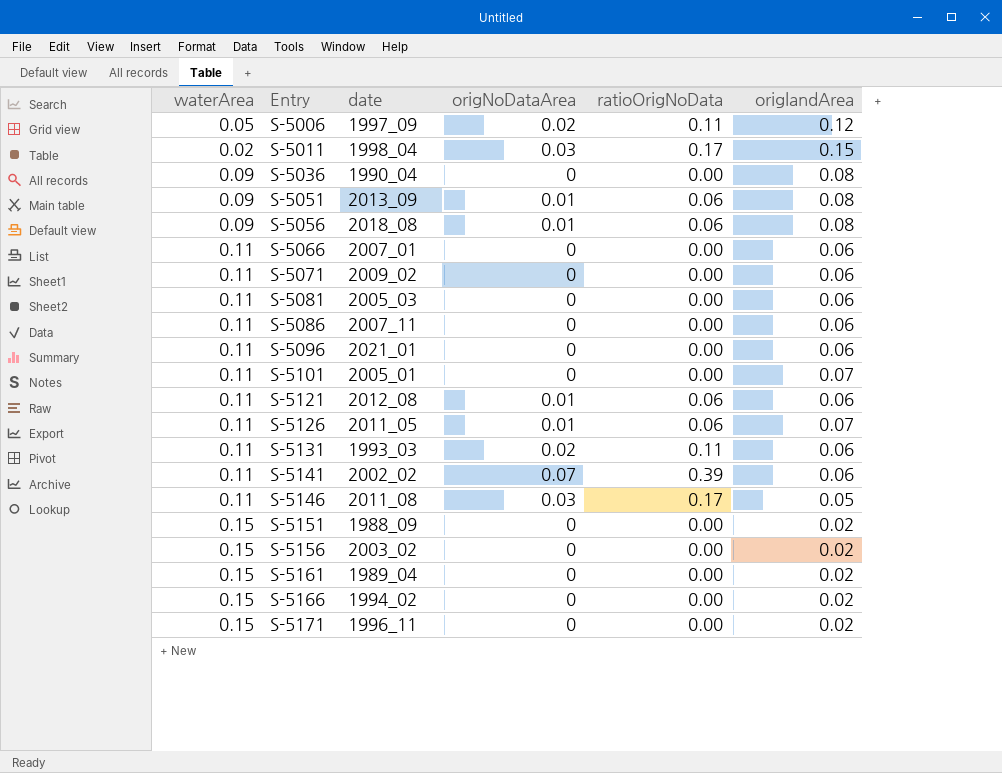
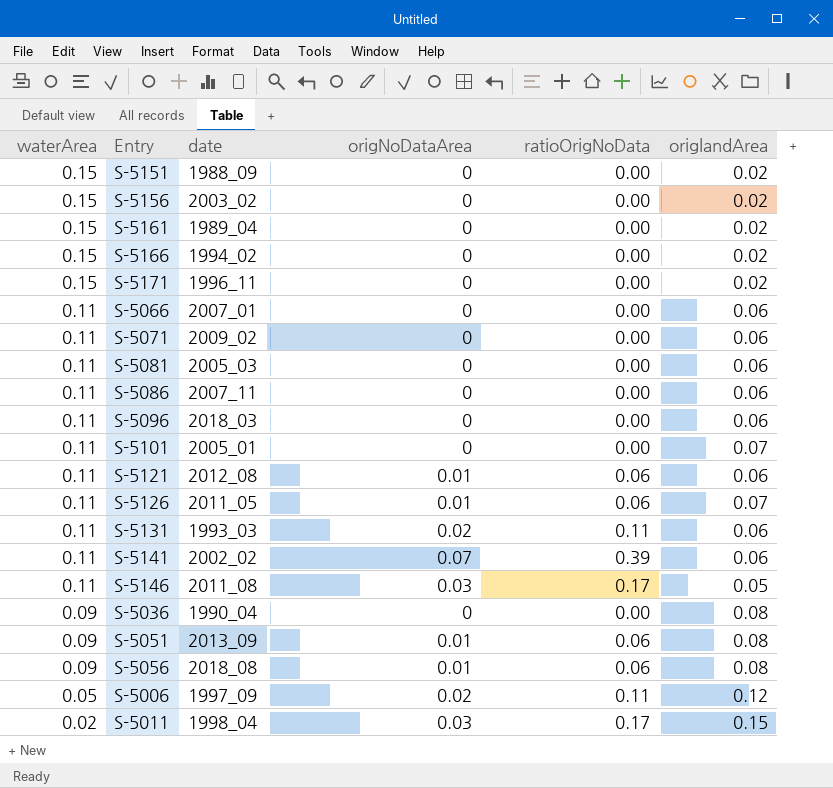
row order: Entry ascending -> waterArea descending
S-5096 | date: 2021_01 -> 2018_03

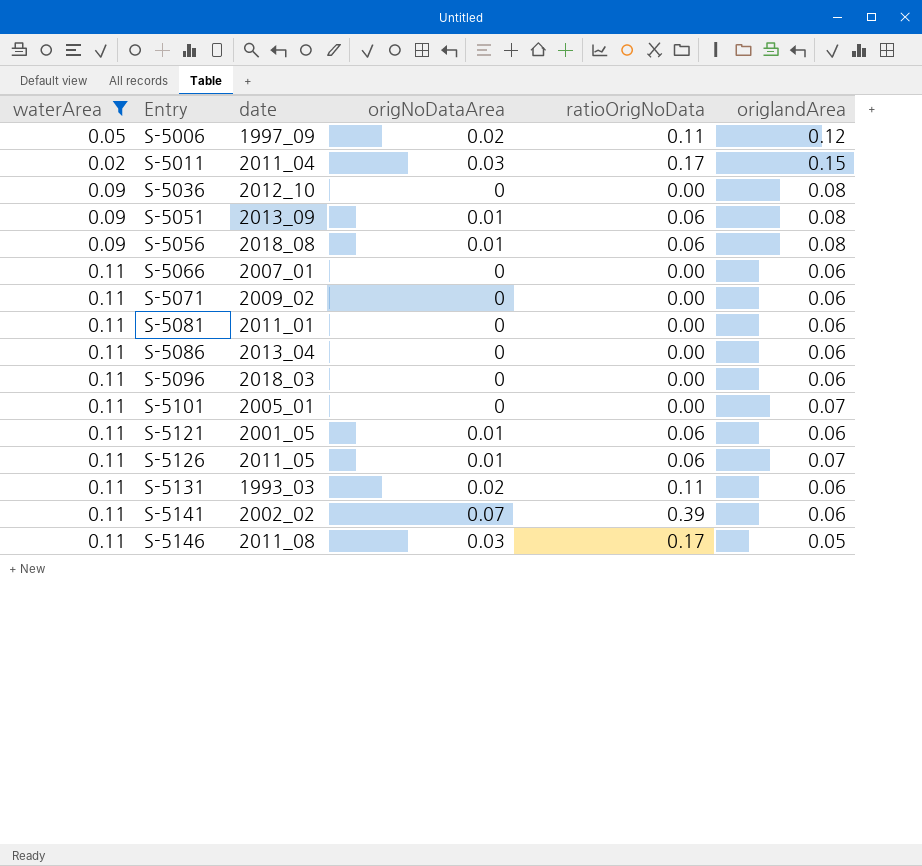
filter: none -> waterArea != 0.15
row order: waterArea descending -> Entry ascending
S-5011 | date: 1998_04 -> 2011_04
S-5036 | date: 1990_04 -> 2012_10
S-5081 | date: 2005_03 -> 2011_01
S-5086 | date: 2007_11 -> 2013_04
S-5121 | date: 2012_08 -> 2001_05

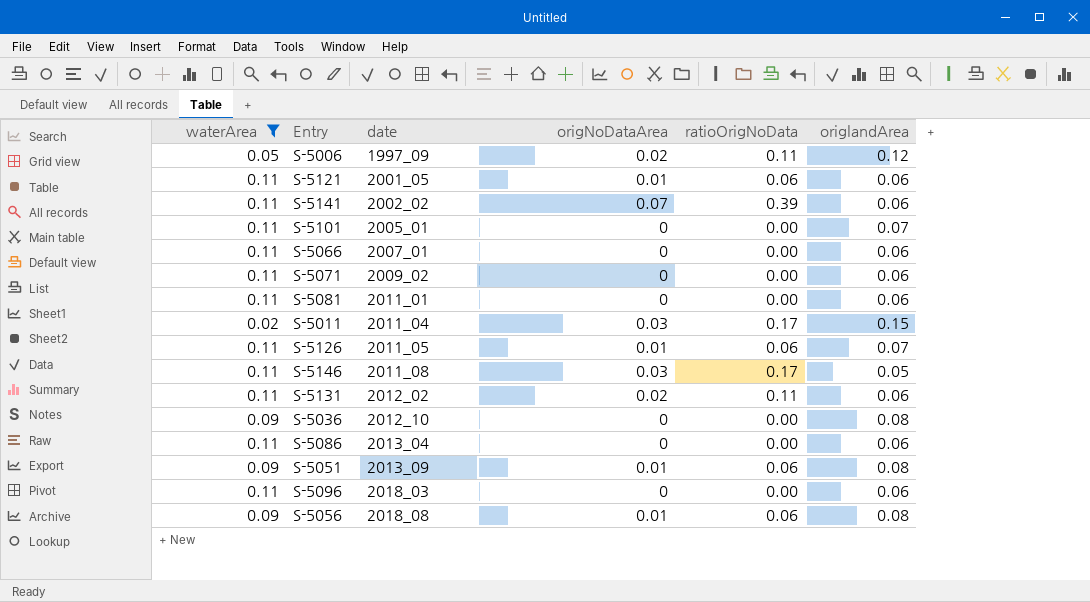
row order: Entry ascending -> date ascending
S-5131 | date: 1993_03 -> 2012_02

